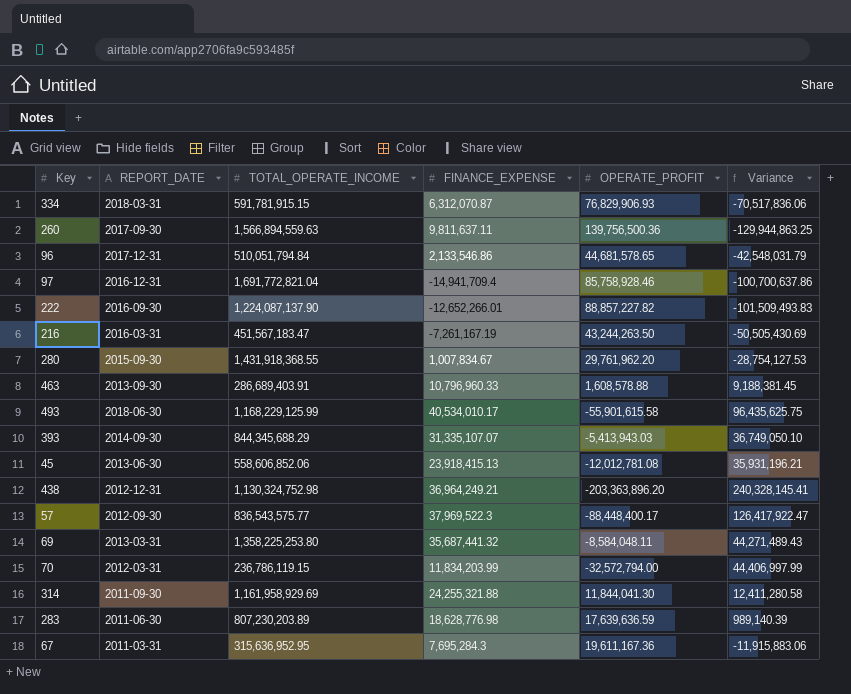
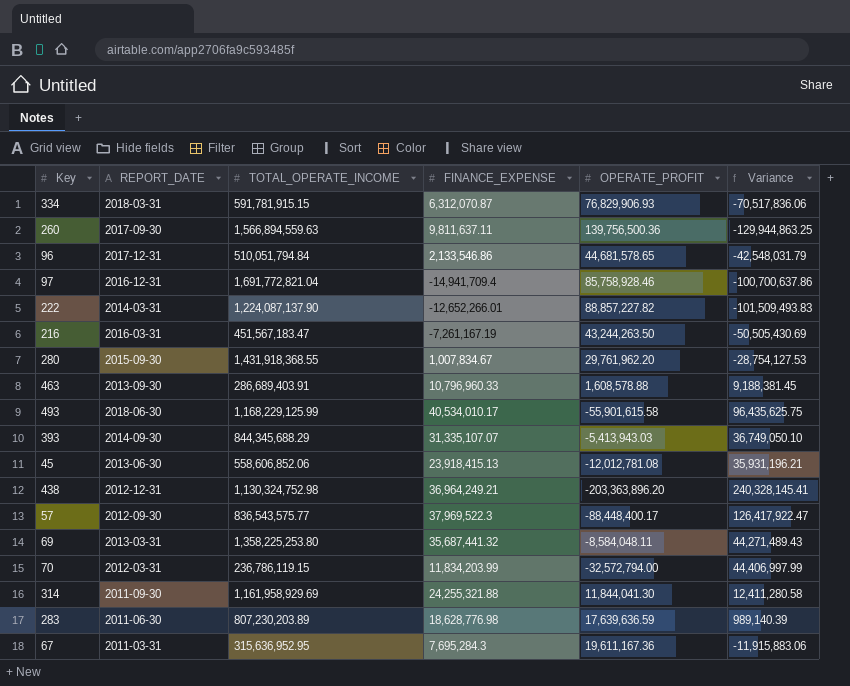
222 | REPORT_DATE: 2016-09-30 -> 2014-03-31

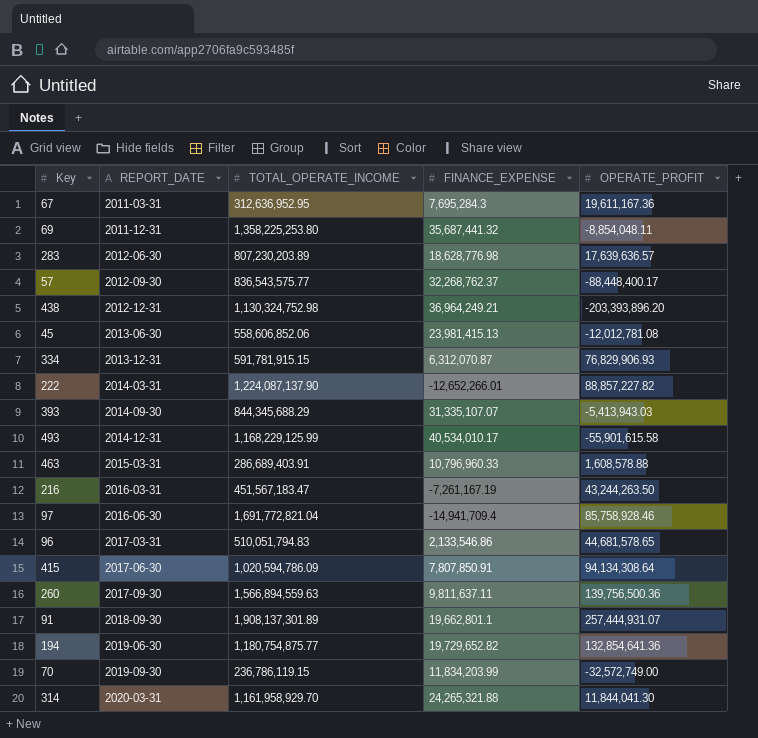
row order: none -> REPORT_DATE ascending
column Variance | formula: [FINANCE_EXPENSE] - [OPERATE_PROFIT] -> none
row 280: 2015-09-30 | 1,431,918,368.55 | 1,007,834.67 | 29,761,962.20 | -28,754,127.53 -> none
67 | TOTAL_OPERATE_INCOME: 315,636,952.95 -> 312,636,952.95
69 | REPORT_DATE: 2013-03-31 -> 2011-12-31
69 | OPERATE_PROFIT: -8,584,048.11 -> -8,854,048.11
283 | REPORT_DATE: 2011-06-30 -> 2012-06-30
283 | OPERATE_PROFIT: 17,639,636.59 -> 17,639,636.57
57 | FINANCE_EXPENSE: 37,969,522.3 -> 32,268,762.37
438 | OPERATE_PROFIT: -203,363,896.20 -> -203,393,896.20
45 | FINANCE_EXPENSE: 23,918,415.13 -> 23,981,415.13
334 | REPORT_DATE: 2018-03-31 -> 2013-12-31
493 | REPORT_DATE: 2018-06-30 -> 2014-12-31
463 | REPORT_DATE: 2013-09-30 -> 2015-03-31
97 | REPORT_DATE: 2016-12-31 -> 2016-06-30
96 | REPORT_DATE: 2017-12-31 -> 2017-03-31
96 | TOTAL_OPERATE_INCOME: 510,051,794.84 -> 510,051,794.83
row 415: none -> 2017-06-30 | 1,020,594,786.09 | 7,807,850.91 | 94,134,308.64
row 91: none -> 2018-09-30 | 1,908,137,301.89 | 19,662,801.1 | 257,444,931.07
row 194: none -> 2019-06-30 | 1,180,754,875.77 | 19,729,652.82 | 132,854,641.36
70 | REPORT_DATE: 2012-03-31 -> 2019-09-30
70 | OPERATE_PROFIT: -32,572,794.00 -> -32,572,749.00
314 | REPORT_DATE: 2011-09-30 -> 2020-03-31
314 | TOTAL_OPERATE_INCOME: 1,161,958,929.69 -> 1,161,958,929.70
314 | FINANCE_EXPENSE: 24,255,321.88 -> 24,265,321.88

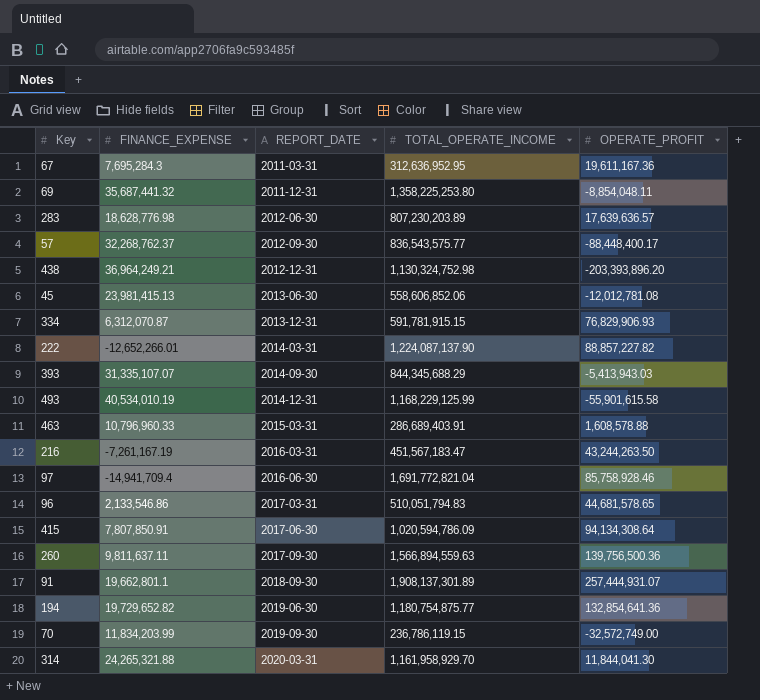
column FINANCE_EXPENSE | position: 4 -> 2
493 | FINANCE_EXPENSE: 40,534,010.17 -> 40,534,010.19

